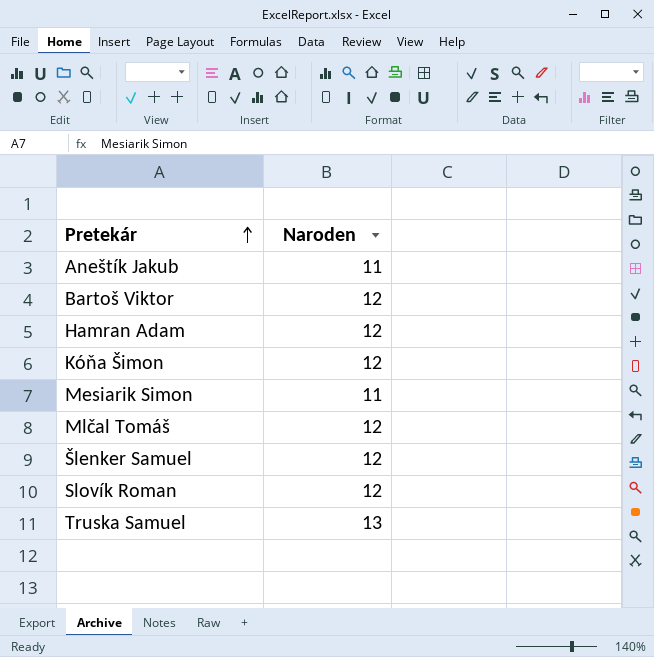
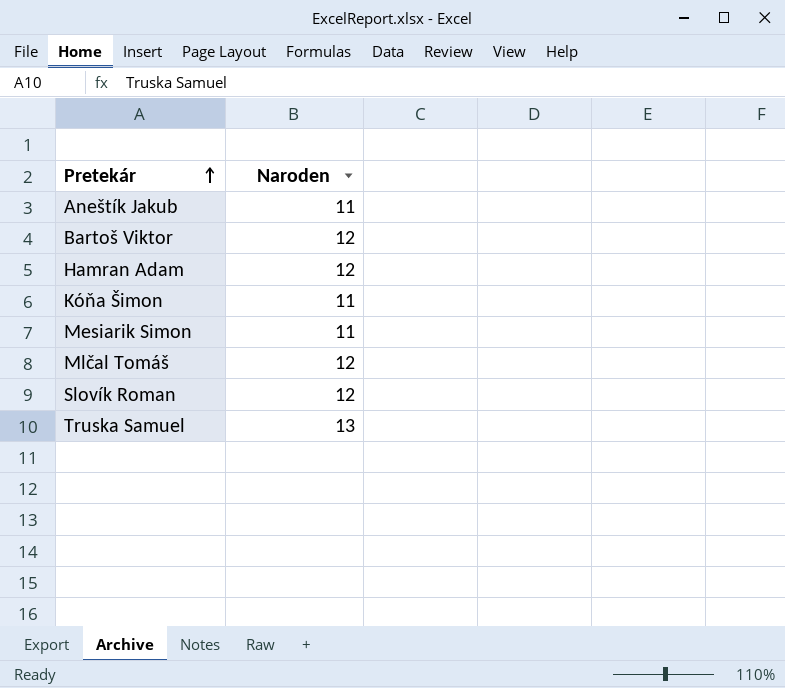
row Šlenker Samuel: 12 -> none
Kóňa Šimon | Naroden: 12 -> 11

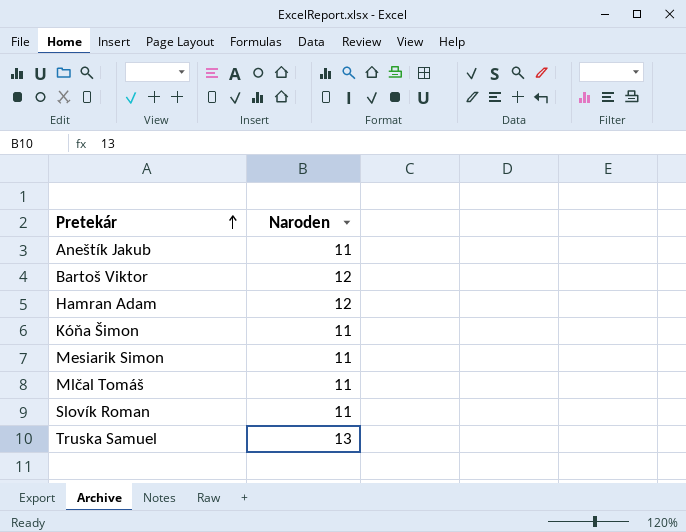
Mlčal Tomáš | Naroden: 12 -> 11
Slovík Roman | Naroden: 12 -> 11

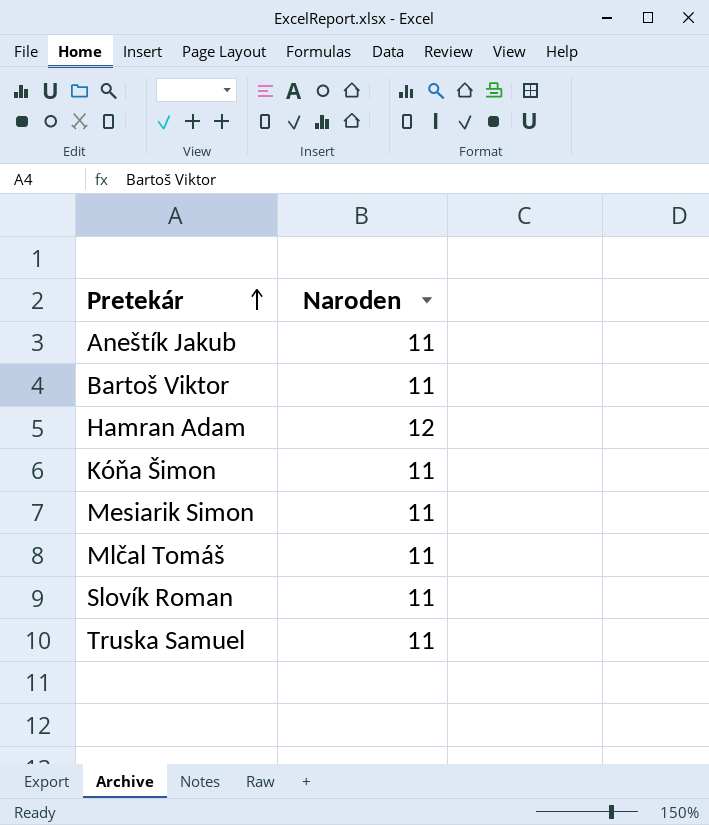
Bartoš Viktor | Naroden: 12 -> 11
Truska Samuel | Naroden: 13 -> 11

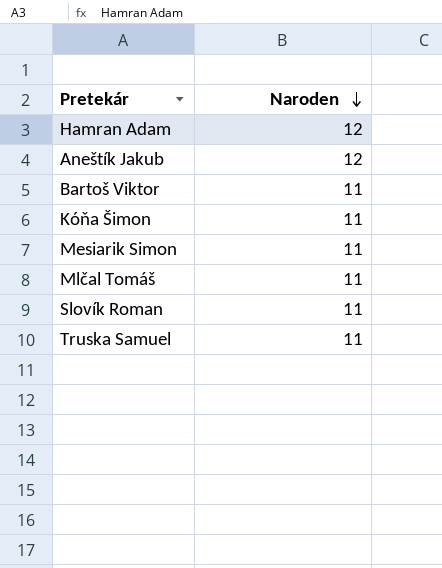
row order: Pretekár ascending -> Naroden descending
Aneštík Jakub | Naroden: 11 -> 12

